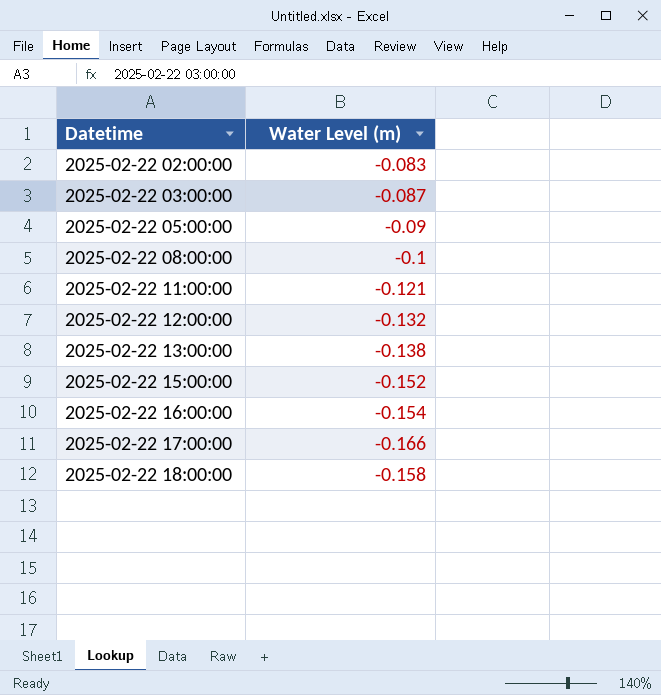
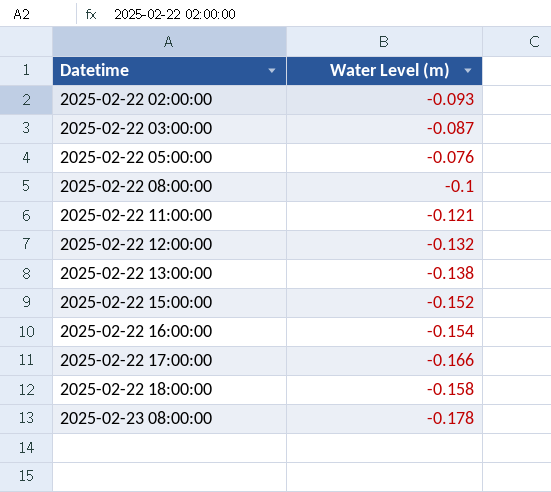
2025-02-22 02:00:00 | Water Level (m): -0.083 -> -0.093
2025-02-22 05:00:00 | Water Level (m): -0.09 -> -0.076
row 2025-02-23 08:00:00: none -> -0.178

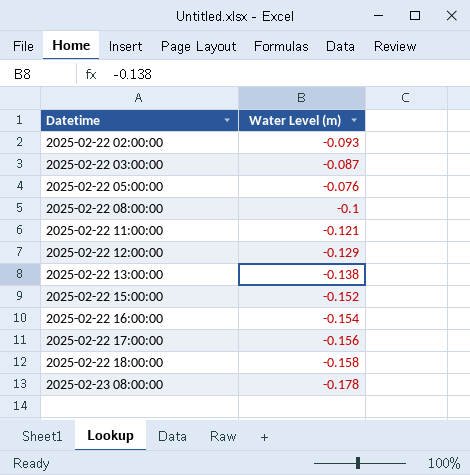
2025-02-22 12:00:00 | Water Level (m): -0.132 -> -0.129
2025-02-22 17:00:00 | Water Level (m): -0.166 -> -0.156

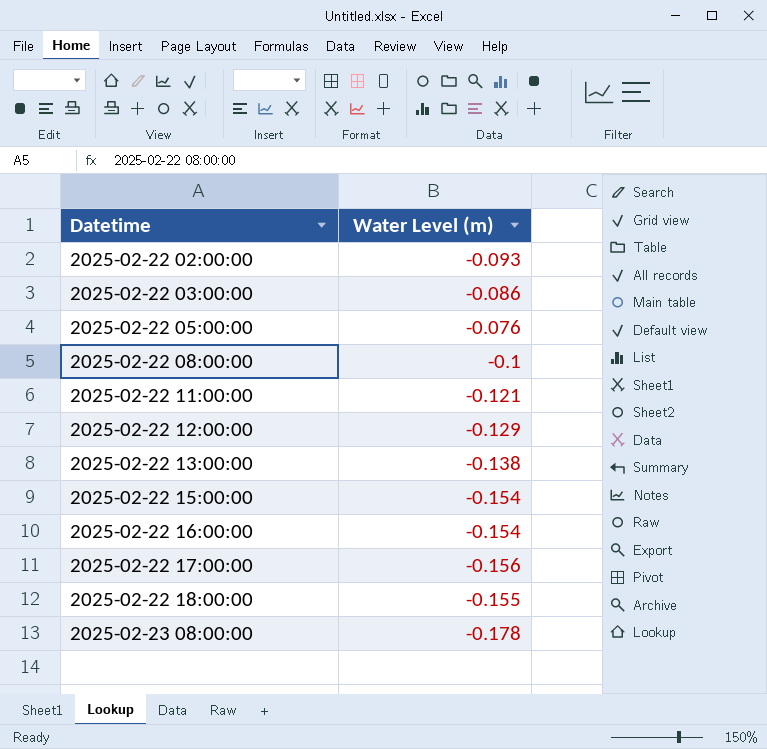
2025-02-22 03:00:00 | Water Level (m): -0.087 -> -0.086
2025-02-22 15:00:00 | Water Level (m): -0.152 -> -0.154
2025-02-22 18:00:00 | Water Level (m): -0.158 -> -0.155

